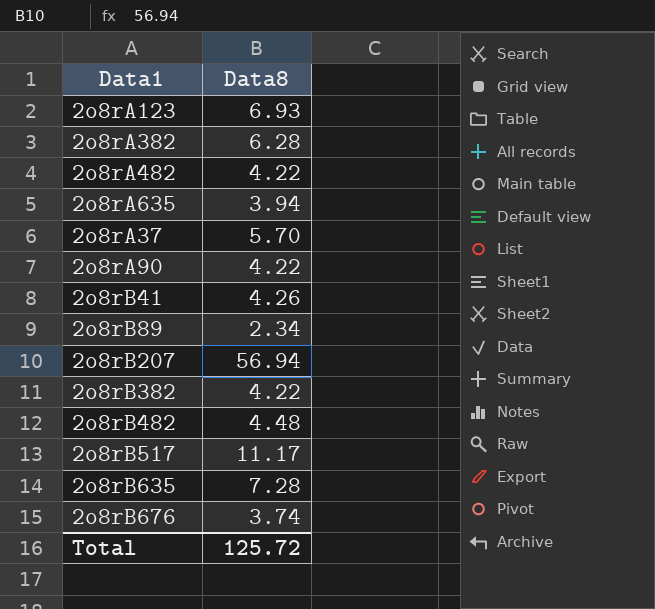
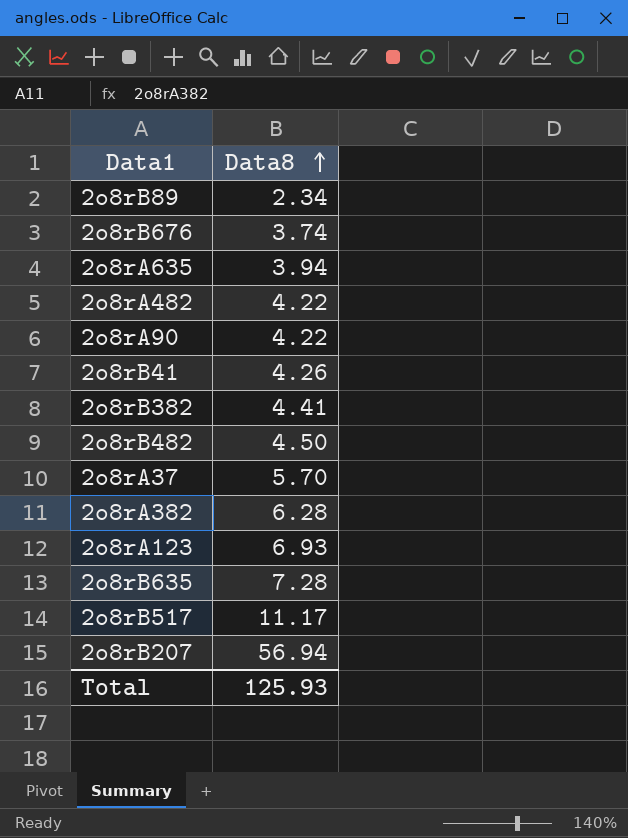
row order: none -> Data8 ascending
2o8rB382 | Data8: 4.22 -> 4.41
2o8rB482 | Data8: 4.48 -> 4.50
Total | Data8: 125.72 -> 125.93

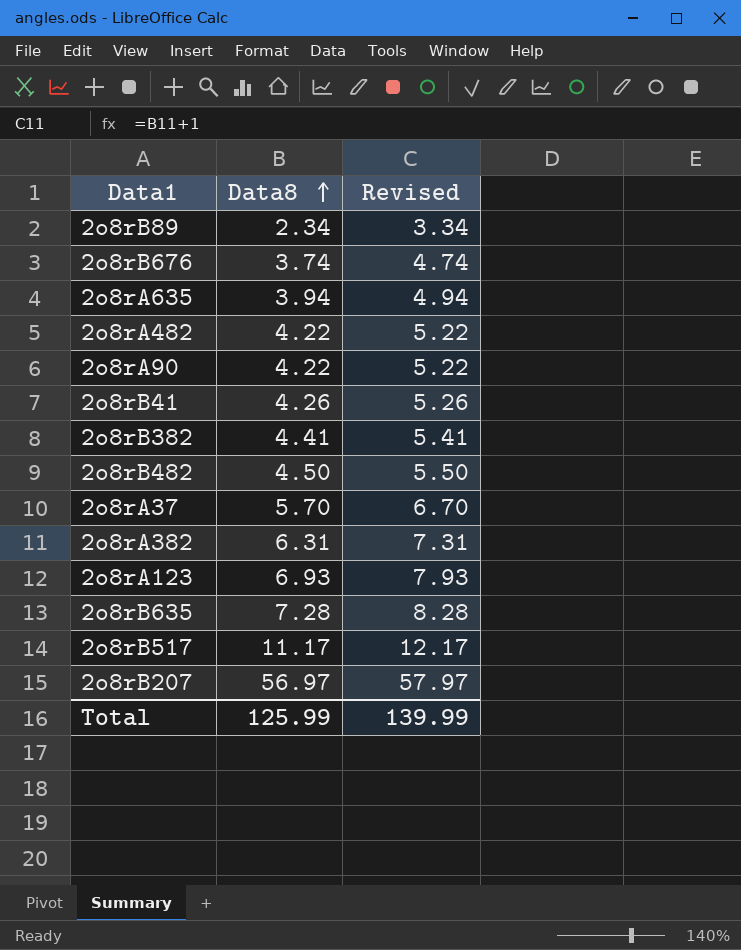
column Revised | formula: none -> [Data8] + 1
2o8rA382 | Data8: 6.28 -> 6.31
2o8rB207 | Data8: 56.94 -> 56.97
Total | Data8: 125.93 -> 125.99

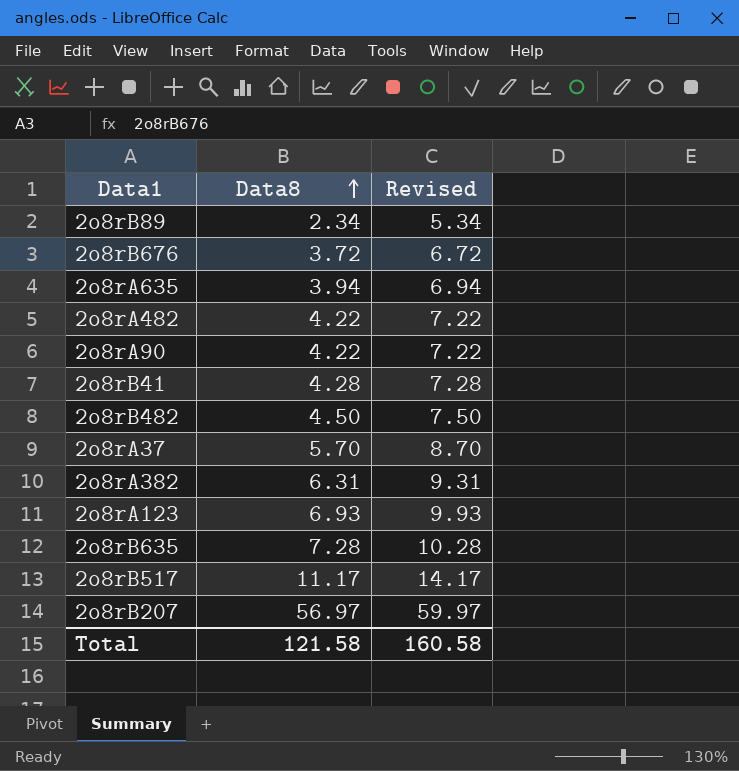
column Revised | formula: [Data8] + 1 -> [Data8] + 3
row 2o8rB382: 4.41 | 5.41 -> none
2o8rB676 | Data8: 3.74 -> 3.72
2o8rB41 | Data8: 4.26 -> 4.28
Total | Data8: 125.99 -> 121.58
Total | Revised: 139.99 -> 160.58

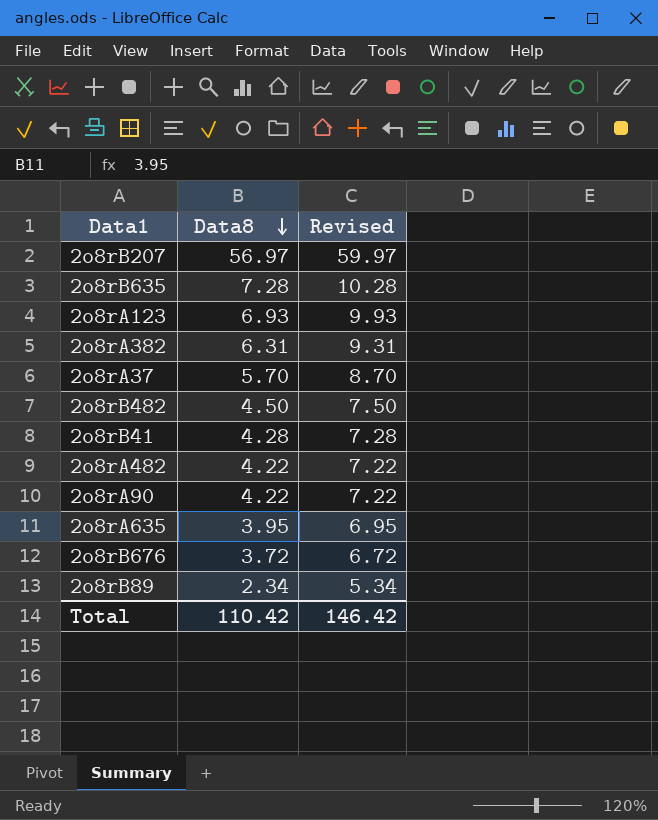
row order: Data8 ascending -> Data8 descending
row 2o8rB517: 11.17 | 14.17 -> none
2o8rA635 | Data8: 3.94 -> 3.95
2o8rA635 | Revised: 6.94 -> 6.95
Total | Data8: 121.58 -> 110.42
Total | Revised: 160.58 -> 146.42

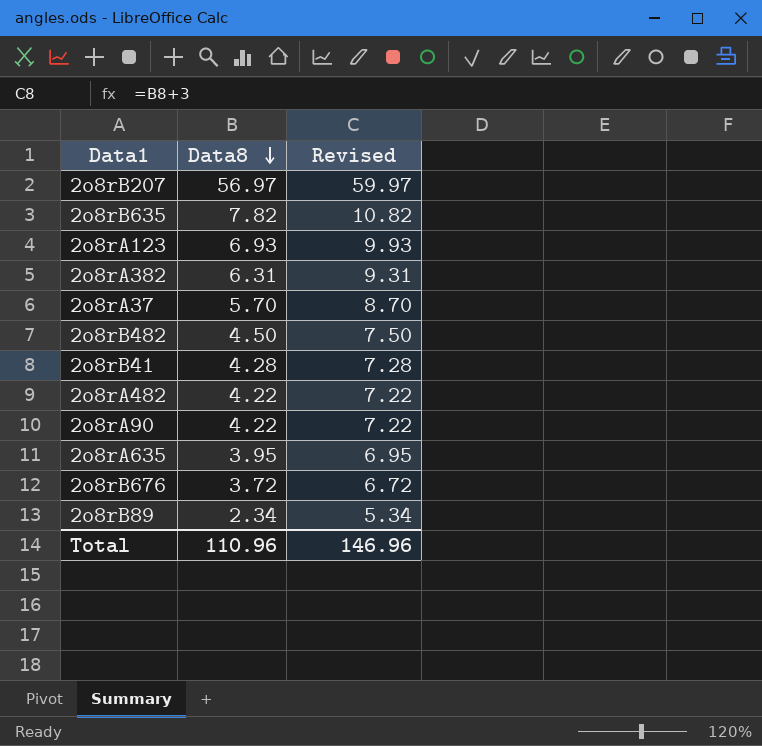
2o8rB635 | Data8: 7.28 -> 7.82
2o8rB635 | Revised: 10.28 -> 10.82
Total | Data8: 110.42 -> 110.96
Total | Revised: 146.42 -> 146.96

